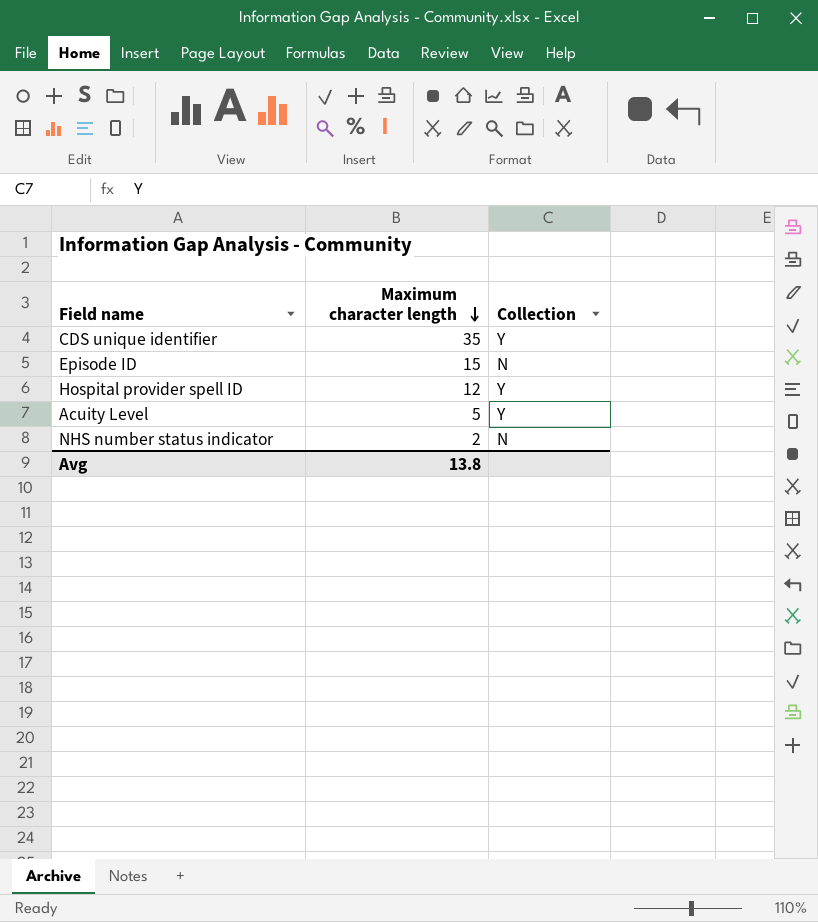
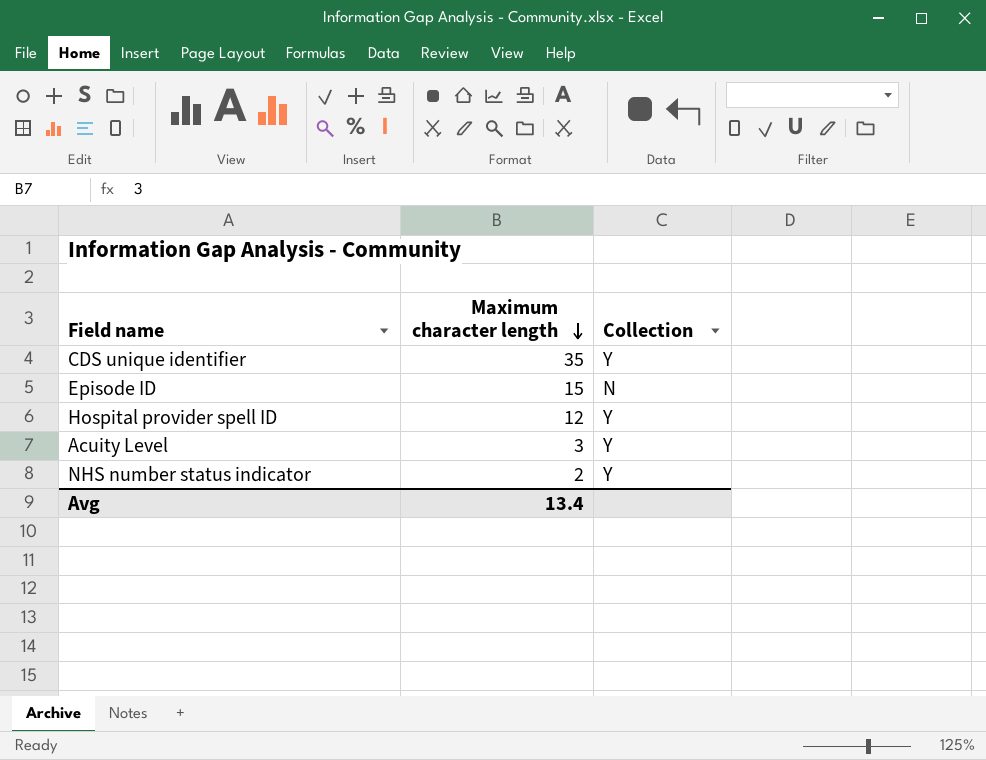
Acuity Level | Maximum character length: 5 -> 3
NHS number status indicator | Collection: N -> Y
Avg | Maximum character length: 13.8 -> 13.4

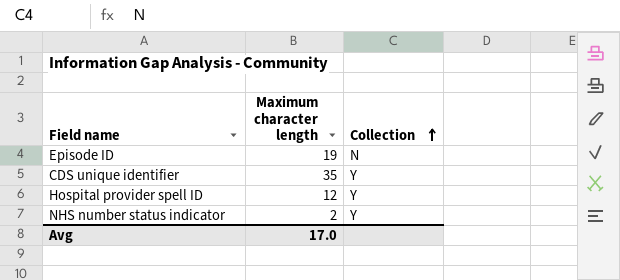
row order: Maximum character length descending -> Collection ascending
row Acuity Level: 3 | Y -> none
Episode ID | Maximum character length: 15 -> 19
Avg | Maximum character length: 13.4 -> 17.0

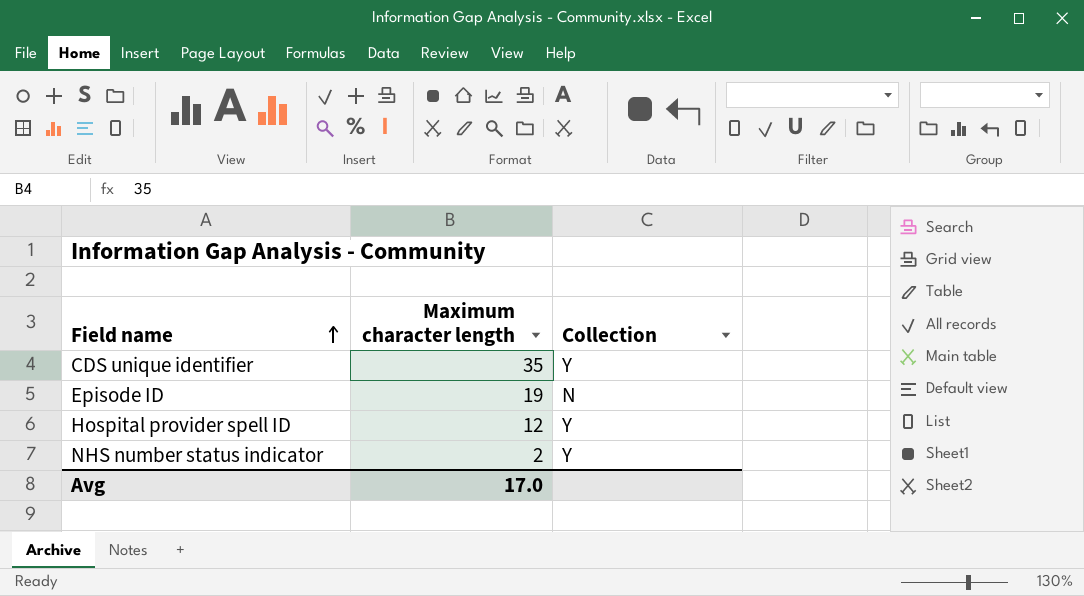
row order: Collection ascending -> Field name ascending

